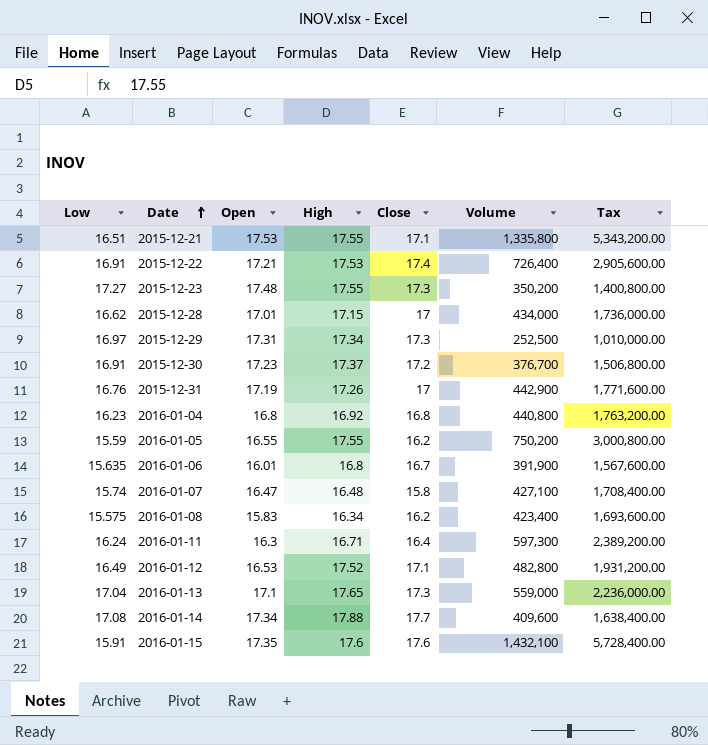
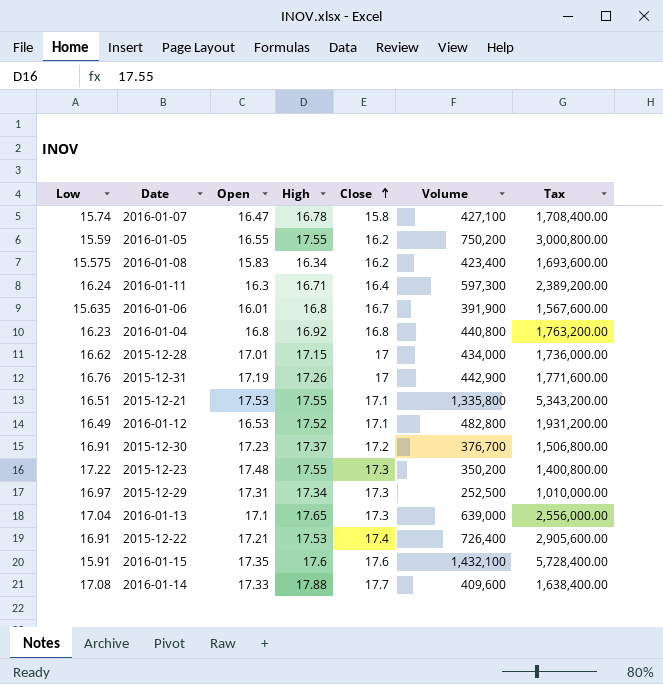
row order: Date ascending -> Close ascending
2016-01-07 | High: 16.48 -> 16.78
2015-12-23 | Low: 17.27 -> 17.22
2016-01-13 | Volume: 559,000 -> 639,000
2016-01-13 | Tax: 2,236,000.00 -> 2,556,000.00
2016-01-14 | Open: 17.34 -> 17.33

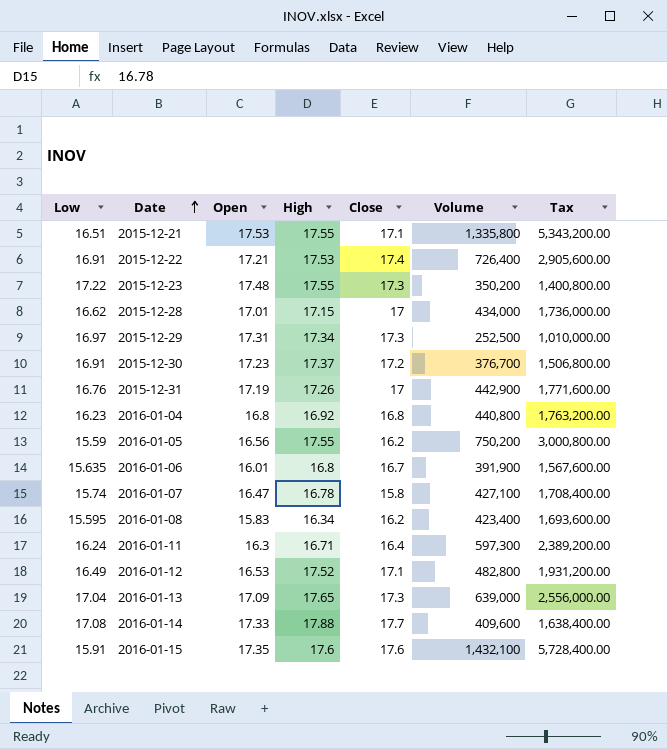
row order: Close ascending -> Date ascending
2016-01-05 | Open: 16.55 -> 16.56
2016-01-08 | Low: 15.575 -> 15.595
2016-01-13 | Open: 17.1 -> 17.09

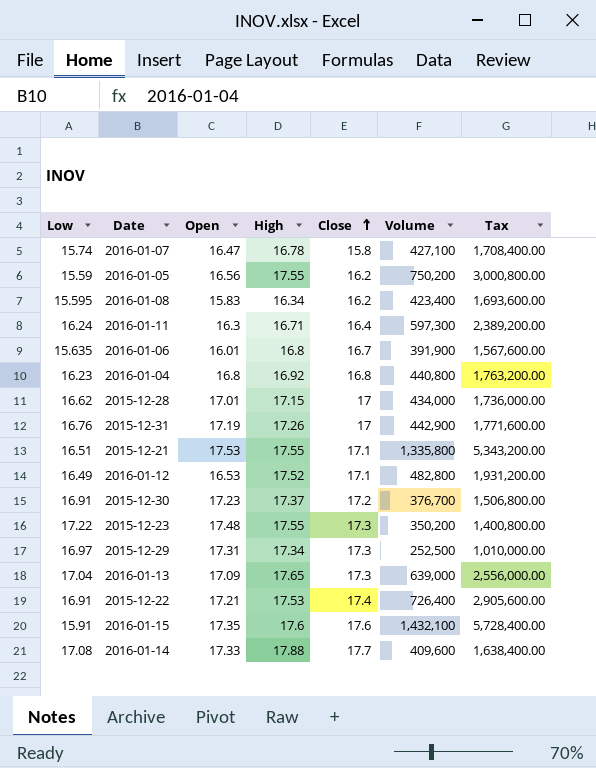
row order: Date ascending -> Close ascending

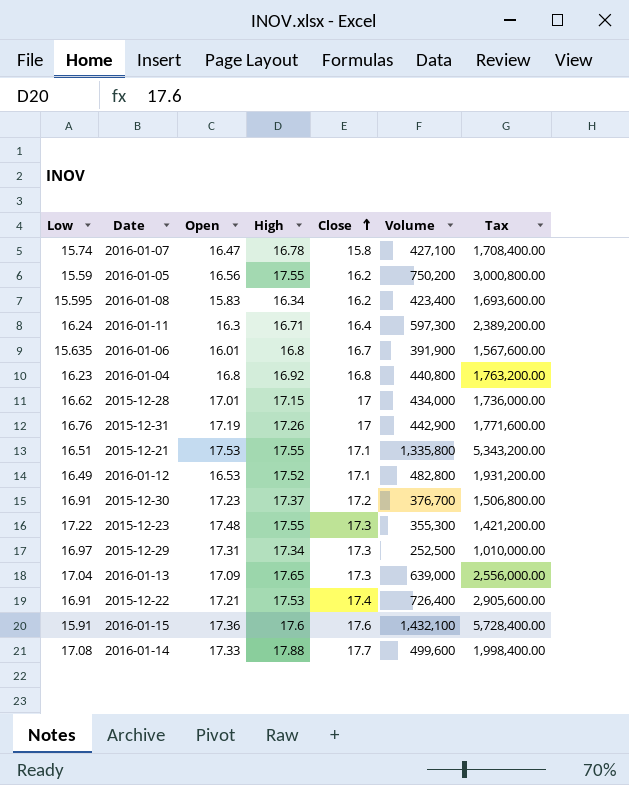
2015-12-23 | Volume: 350,200 -> 355,300
2015-12-23 | Tax: 1,400,800.00 -> 1,421,200.00
2016-01-15 | Open: 17.35 -> 17.36
2016-01-14 | Volume: 409,600 -> 499,600
2016-01-14 | Tax: 1,638,400.00 -> 1,998,400.00

